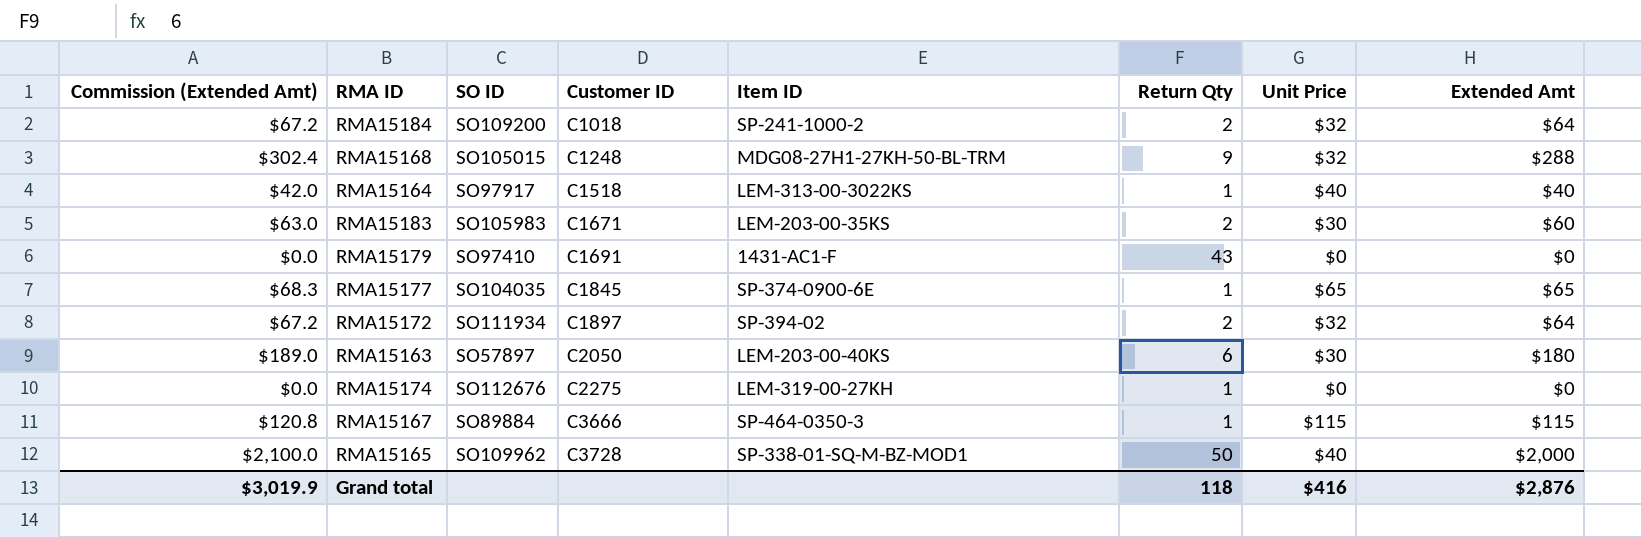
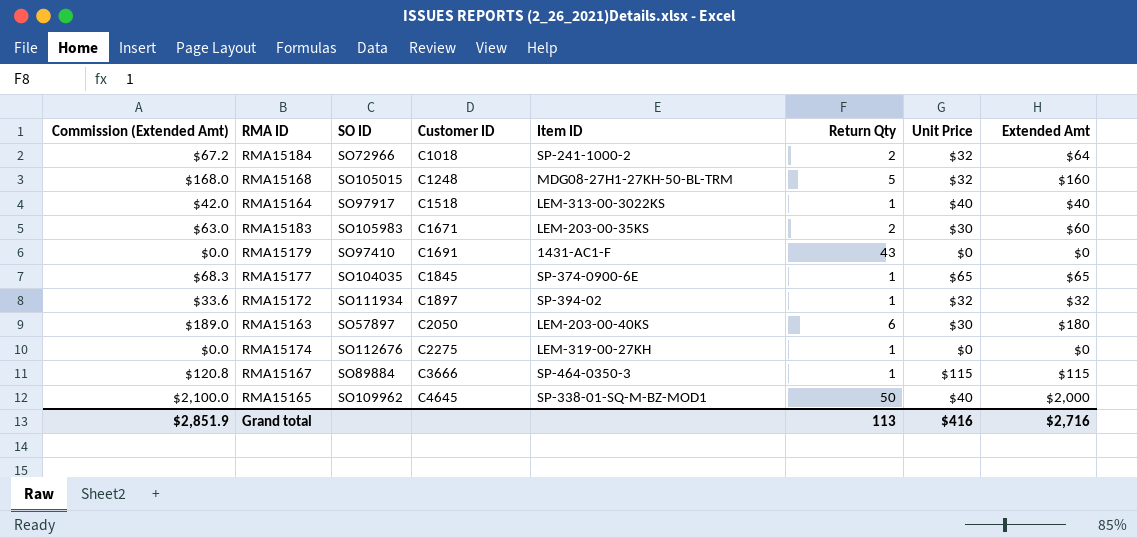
RMA15184 | SO ID: SO109200 -> SO72966
RMA15168 | Commission (Extended Amt): $302.4 -> $168.0
RMA15168 | Return Qty: 9 -> 5
RMA15168 | Extended Amt: $288 -> $160
RMA15172 | Commission (Extended Amt): $67.2 -> $33.6
RMA15172 | Return Qty: 2 -> 1
RMA15172 | Extended Amt: $64 -> $32
RMA15165 | Customer ID: C3728 -> C4645
Grand total | Commission (Extended Amt): $3,019.9 -> $2,851.9
Grand total | Return Qty: 118 -> 113
Grand total | Extended Amt: $2,876 -> $2,716

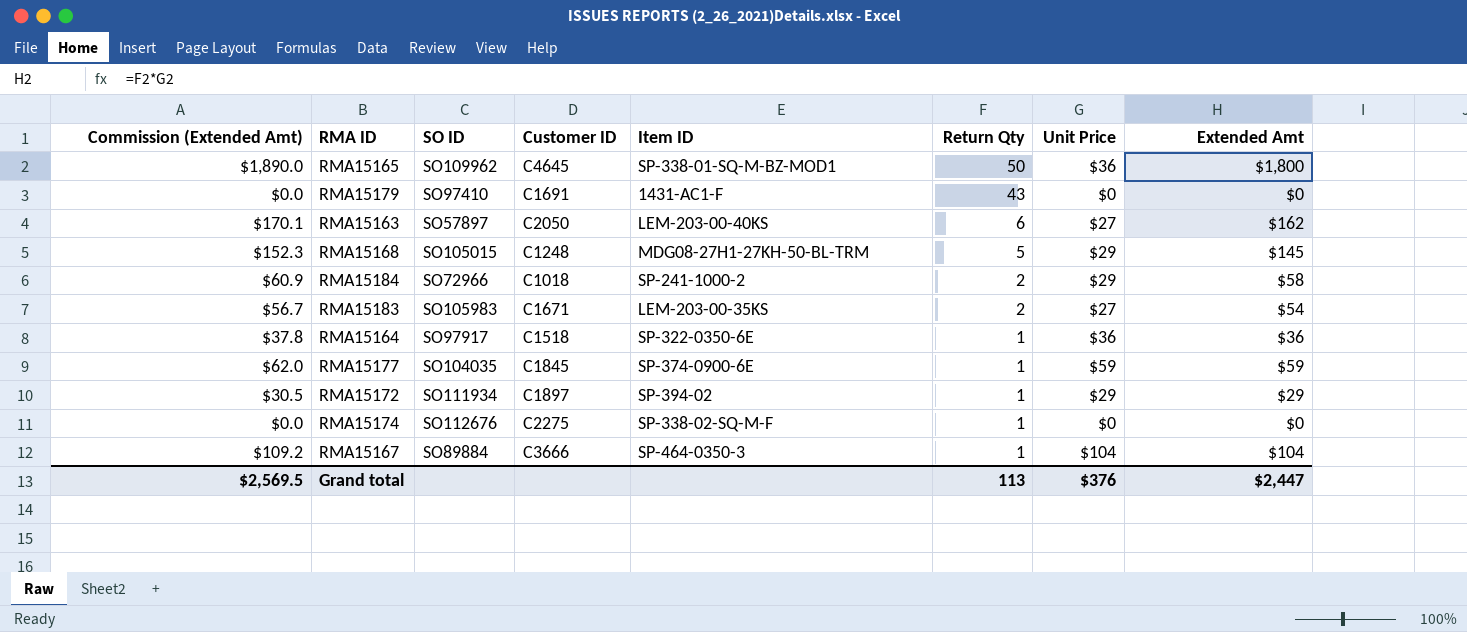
row order: Customer ID ascending -> Return Qty descending
RMA15165 | Commission (Extended Amt): $2,100.0 -> $1,890.0
RMA15165 | Unit Price: $40 -> $36
RMA15165 | Extended Amt: $2,000 -> $1,800
RMA15163 | Commission (Extended Amt): $189.0 -> $170.1
RMA15163 | Unit Price: $30 -> $27
RMA15163 | Extended Amt: $180 -> $162
RMA15168 | Commission (Extended Amt): $168.0 -> $152.3
RMA15168 | Unit Price: $32 -> $29
RMA15168 | Extended Amt: $160 -> $145
RMA15184 | Commission (Extended Amt): $67.2 -> $60.9
RMA15184 | Unit Price: $32 -> $29
RMA15184 | Extended Amt: $64 -> $58
RMA15183 | Commission (Extended Amt): $63.0 -> $56.7
RMA15183 | Unit Price: $30 -> $27
RMA15183 | Extended Amt: $60 -> $54
RMA15164 | Commission (Extended Amt): $42.0 -> $37.8
RMA15164 | Item ID: LEM-313-00-3022KS -> SP-322-0350-6E
RMA15164 | Unit Price: $40 -> $36
RMA15164 | Extended Amt: $40 -> $36
RMA15177 | Commission (Extended Amt): $68.3 -> $62.0
RMA15177 | Unit Price: $65 -> $59
RMA15177 | Extended Amt: $65 -> $59
RMA15172 | Commission (Extended Amt): $33.6 -> $30.5
RMA15172 | Unit Price: $32 -> $29
RMA15172 | Extended Amt: $32 -> $29
RMA15174 | Item ID: LEM-319-00-27KH -> SP-338-02-SQ-M-F
RMA15167 | Commission (Extended Amt): $120.8 -> $109.2
RMA15167 | Unit Price: $115 -> $104
RMA15167 | Extended Amt: $115 -> $104
Grand total | Commission (Extended Amt): $2,851.9 -> $2,569.5
Grand total | Unit Price: $416 -> $376
Grand total | Extended Amt: $2,716 -> $2,447

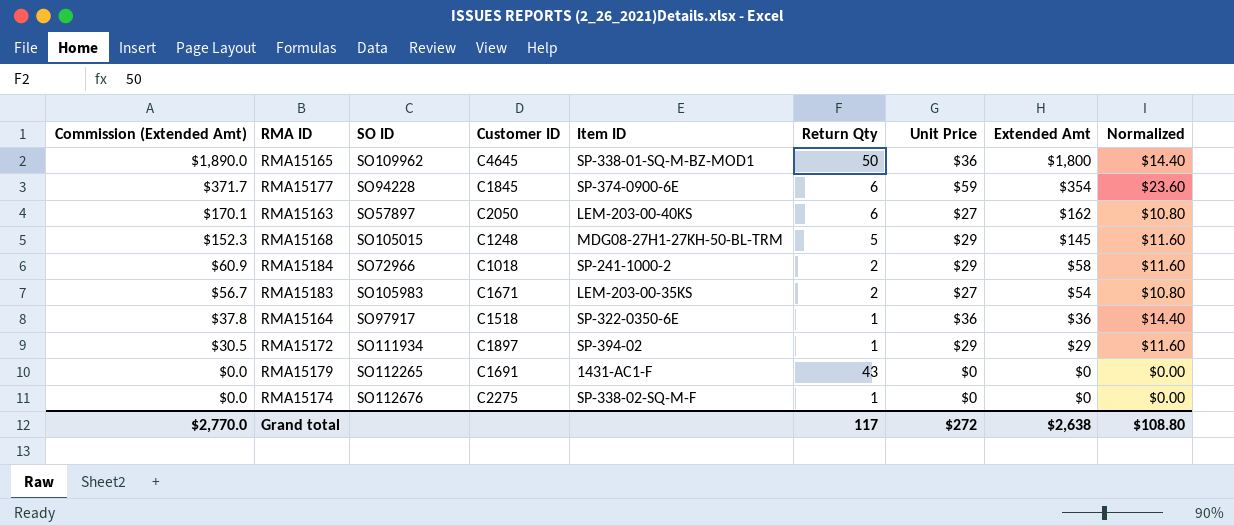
row order: Return Qty descending -> Commission (Extended Amt) descending
column Normalized | formula: none -> [Unit Price] * 0.4
row RMA15167: $109.2 | SO89884 | C3666 | SP-464-0350-3 | 1 | $104 | $104 -> none
RMA15177 | Commission (Extended Amt): $62.0 -> $371.7
RMA15177 | SO ID: SO104035 -> SO94228
RMA15177 | Return Qty: 1 -> 6
RMA15177 | Extended Amt: $59 -> $354
RMA15179 | SO ID: SO97410 -> SO112265
Grand total | Commission (Extended Amt): $2,569.5 -> $2,770.0
Grand total | Return Qty: 113 -> 117
Grand total | Unit Price: $376 -> $272
Grand total | Extended Amt: $2,447 -> $2,638

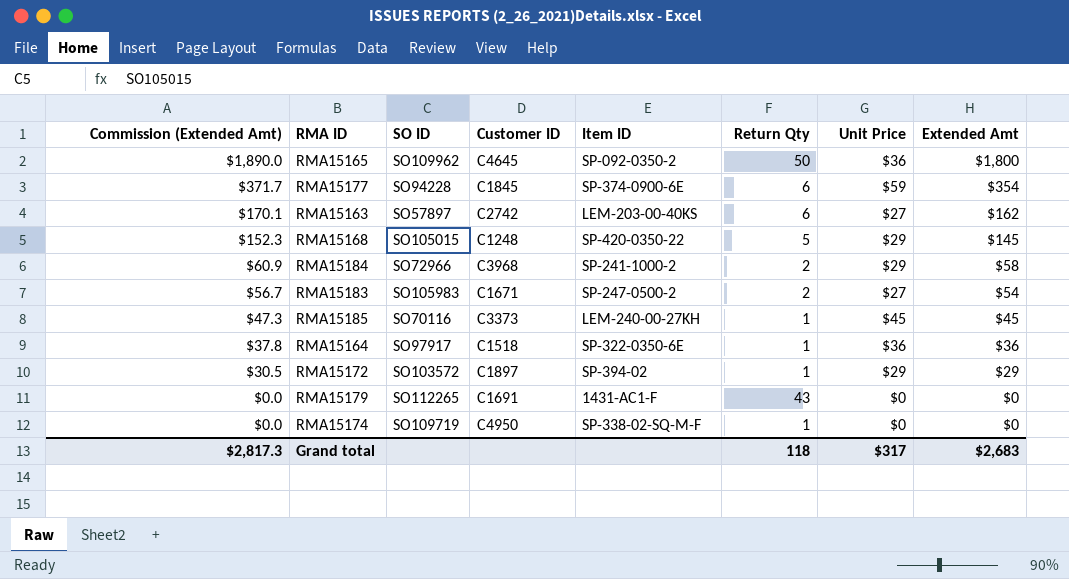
column Normalized | formula: [Unit Price] * 0.4 -> none
RMA15165 | Item ID: SP-338-01-SQ-M-BZ-MOD1 -> SP-092-0350-2
RMA15163 | Customer ID: C2050 -> C2742
RMA15168 | Item ID: MDG08-27H1-27KH-50-BL-TRM -> SP-420-0350-22
RMA15184 | Customer ID: C1018 -> C3968
RMA15183 | Item ID: LEM-203-00-35KS -> SP-247-0500-2
row RMA15185: none -> $47.3 | SO70116 | C3373 | LEM-240-00-27KH | 1 | $45 | $45
RMA15172 | SO ID: SO111934 -> SO103572
RMA15174 | SO ID: SO112676 -> SO109719
RMA15174 | Customer ID: C2275 -> C4950
Grand total | Commission (Extended Amt): $2,770.0 -> $2,817.3
Grand total | Return Qty: 117 -> 118
Grand total | Unit Price: $272 -> $317
Grand total | Extended Amt: $2,638 -> $2,683

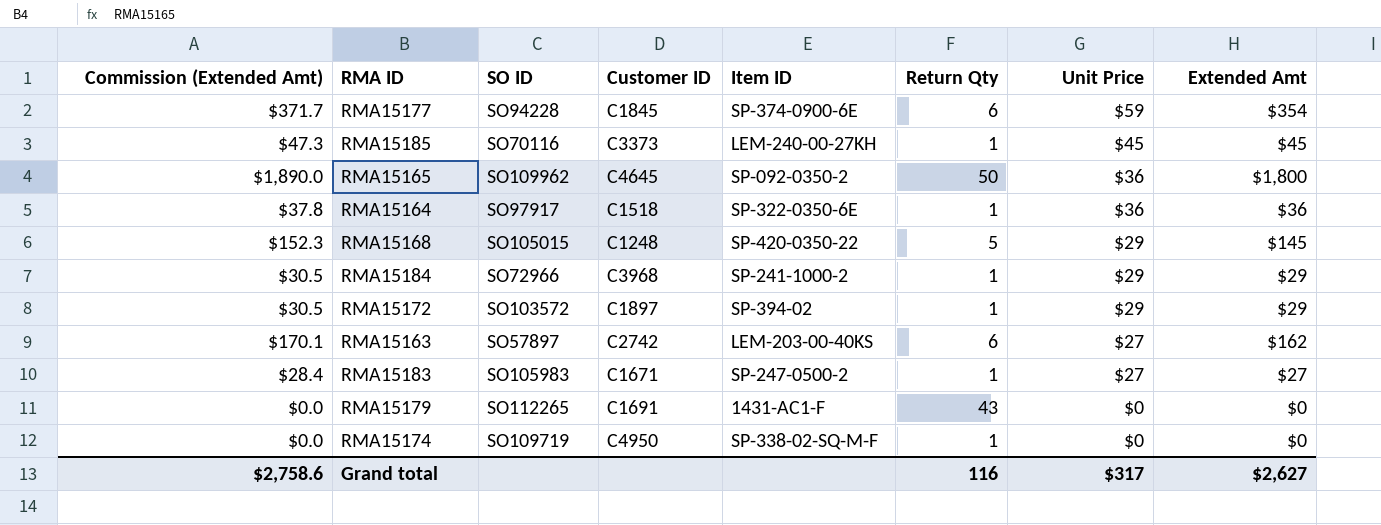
row order: Commission (Extended Amt) descending -> Unit Price descending
RMA15184 | Commission (Extended Amt): $60.9 -> $30.5
RMA15184 | Return Qty: 2 -> 1
RMA15184 | Extended Amt: $58 -> $29
RMA15183 | Commission (Extended Amt): $56.7 -> $28.4
RMA15183 | Return Qty: 2 -> 1
RMA15183 | Extended Amt: $54 -> $27
Grand total | Commission (Extended Amt): $2,817.3 -> $2,758.6
Grand total | Return Qty: 118 -> 116
Grand total | Extended Amt: $2,683 -> $2,627

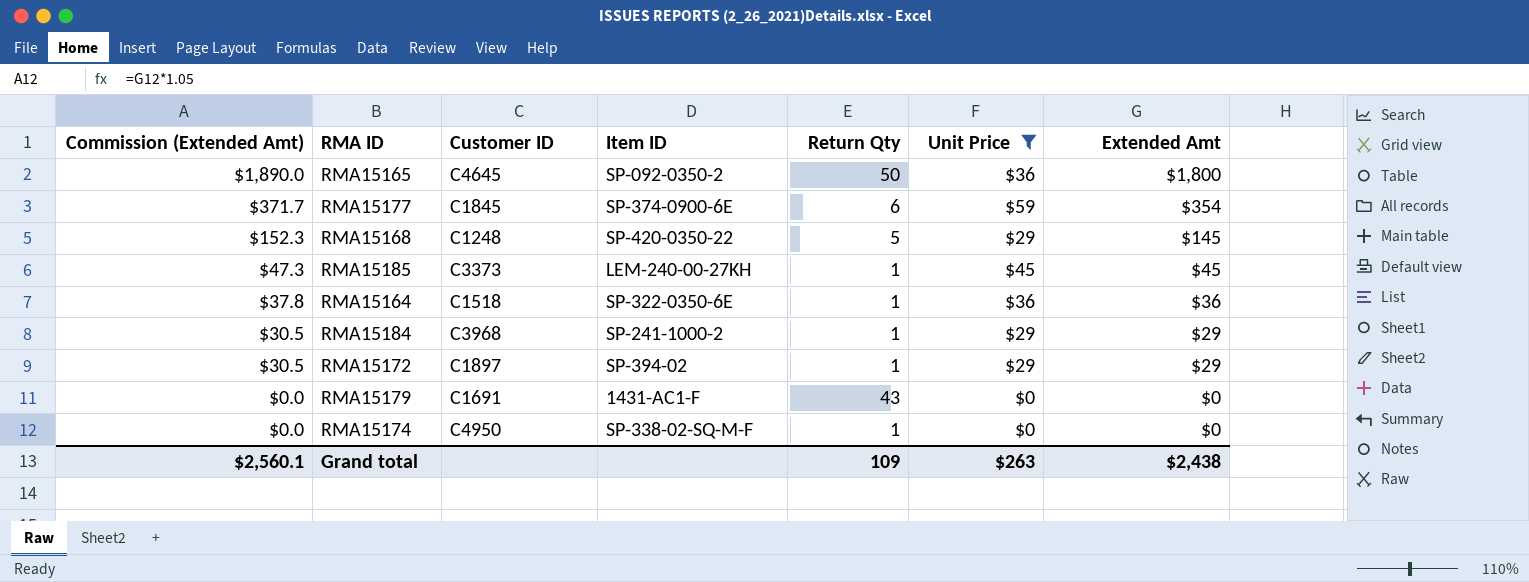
filter: none -> Unit Price != $27
row order: Unit Price descending -> Commission (Extended Amt) descending
column SO ID | position: 3 -> none
Grand total | Commission (Extended Amt): $2,758.6 -> $2,560.1
Grand total | Return Qty: 116 -> 109
Grand total | Unit Price: $317 -> $263
Grand total | Extended Amt: $2,627 -> $2,438

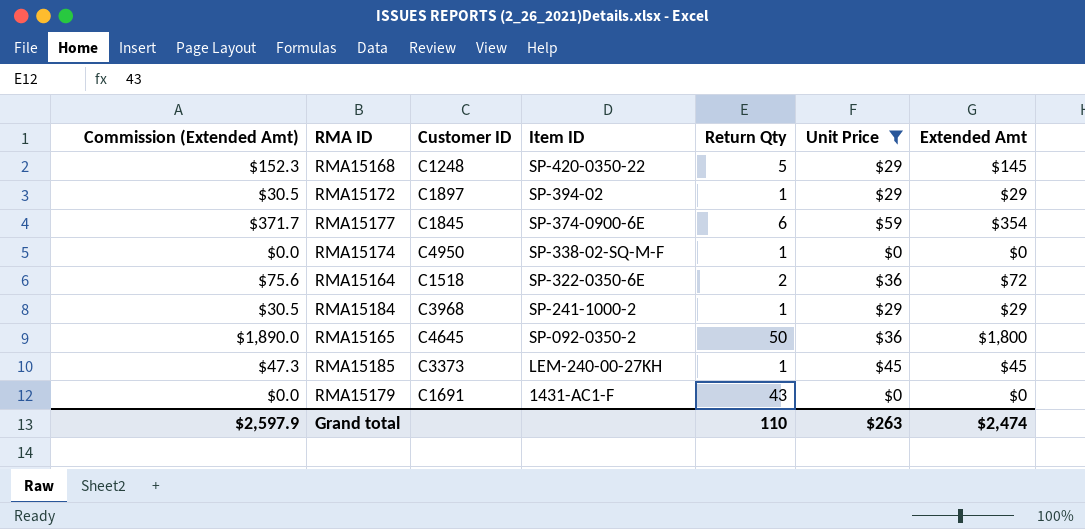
row order: Commission (Extended Amt) descending -> Item ID descending
RMA15164 | Commission (Extended Amt): $37.8 -> $75.6
RMA15164 | Return Qty: 1 -> 2
RMA15164 | Extended Amt: $36 -> $72
Grand total | Commission (Extended Amt): $2,560.1 -> $2,597.9
Grand total | Return Qty: 109 -> 110
Grand total | Extended Amt: $2,438 -> $2,474

